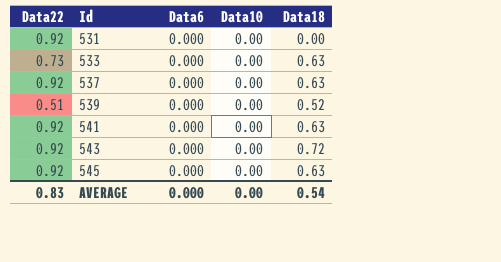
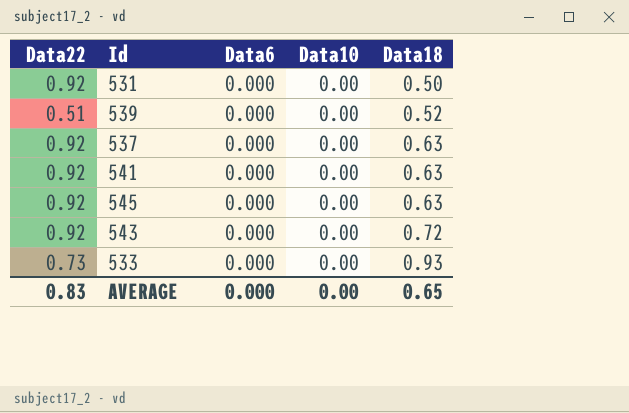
row order: Id ascending -> Data18 ascending
531 | Data18: 0.00 -> 0.50
533 | Data18: 0.63 -> 0.93
AVERAGE | Data18: 0.54 -> 0.65

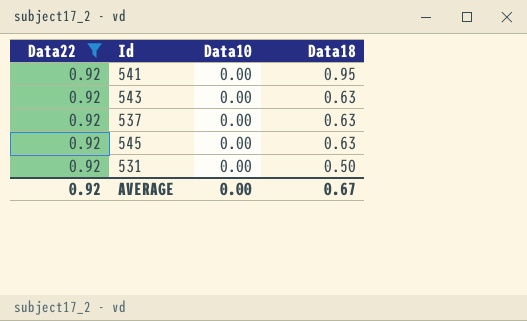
filter: none -> Data22 = 0.92
row order: Data18 ascending -> Data18 descending
column Data6 | position: 3 -> none
541 | Data18: 0.63 -> 0.95
543 | Data18: 0.72 -> 0.63
AVERAGE | Data22: 0.83 -> 0.92
AVERAGE | Data18: 0.65 -> 0.67

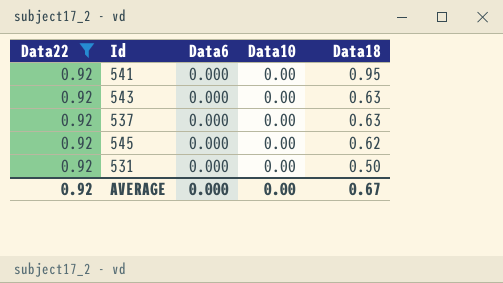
column Data6 | position: none -> 3
545 | Data18: 0.63 -> 0.62

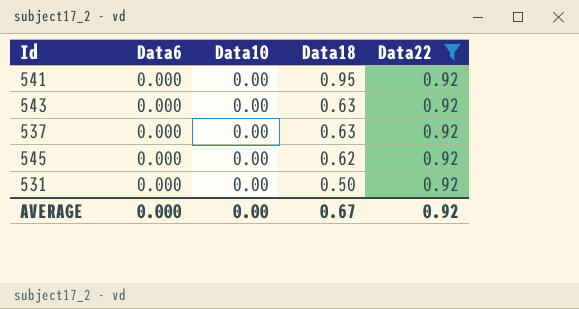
column Data22 | position: 1 -> 5

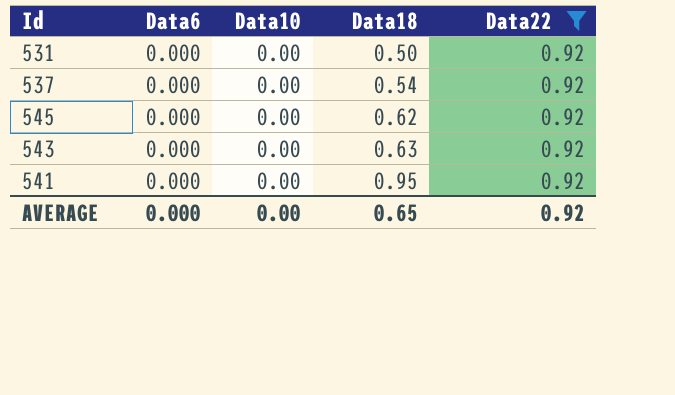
row order: Data18 descending -> Data18 ascending
537 | Data18: 0.63 -> 0.54
AVERAGE | Data18: 0.67 -> 0.65

